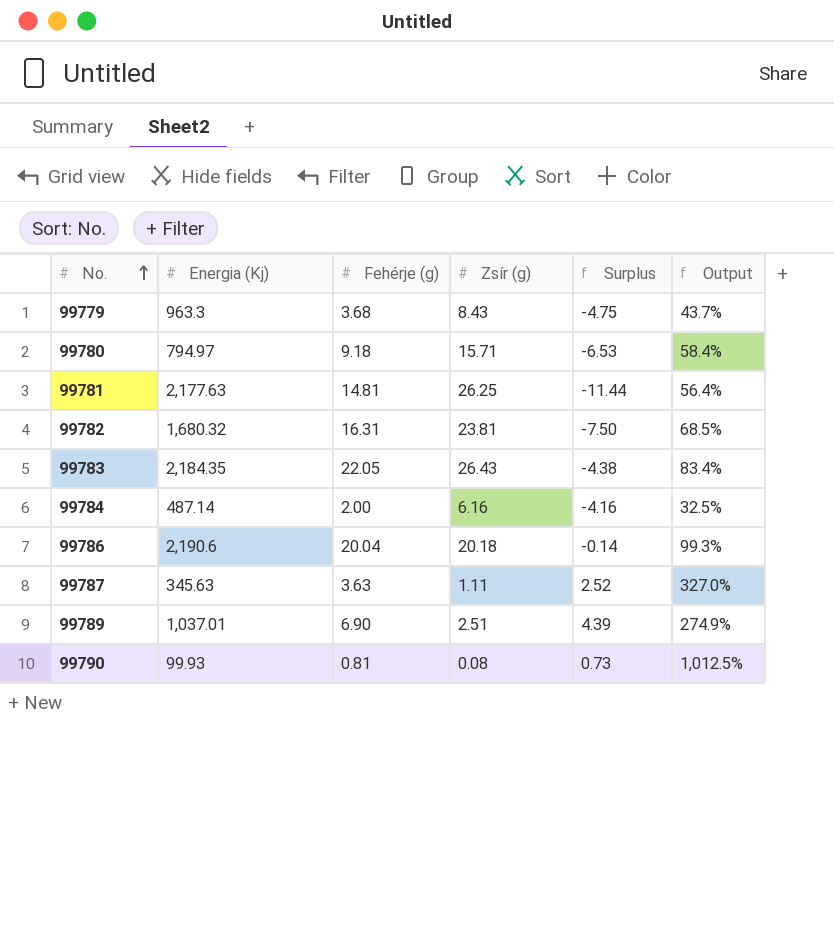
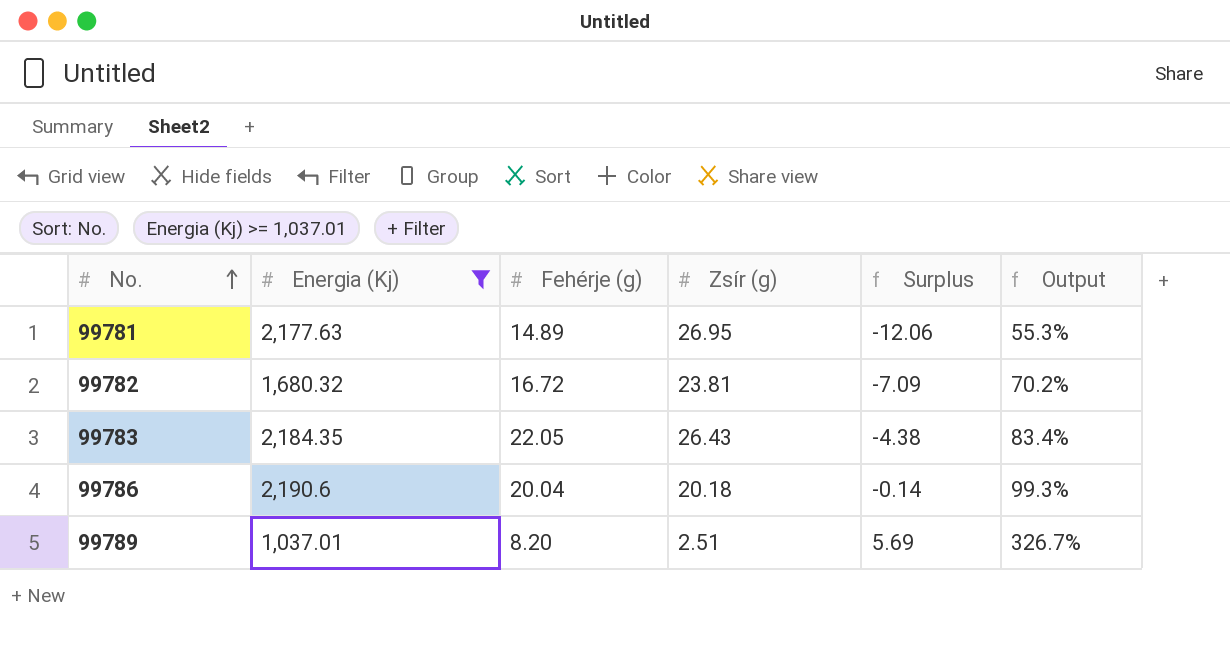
filter: none -> Energia (Kj) >= 1,037.01
99781 | Fehérje (g): 14.81 -> 14.89
99781 | Zsír (g): 26.25 -> 26.95
99781 | Surplus: -11.44 -> -12.06
99781 | Output: 56.4% -> 55.3%
99782 | Fehérje (g): 16.31 -> 16.72
99782 | Surplus: -7.50 -> -7.09
99782 | Output: 68.5% -> 70.2%
99789 | Fehérje (g): 6.90 -> 8.20
99789 | Surplus: 4.39 -> 5.69
99789 | Output: 274.9% -> 326.7%

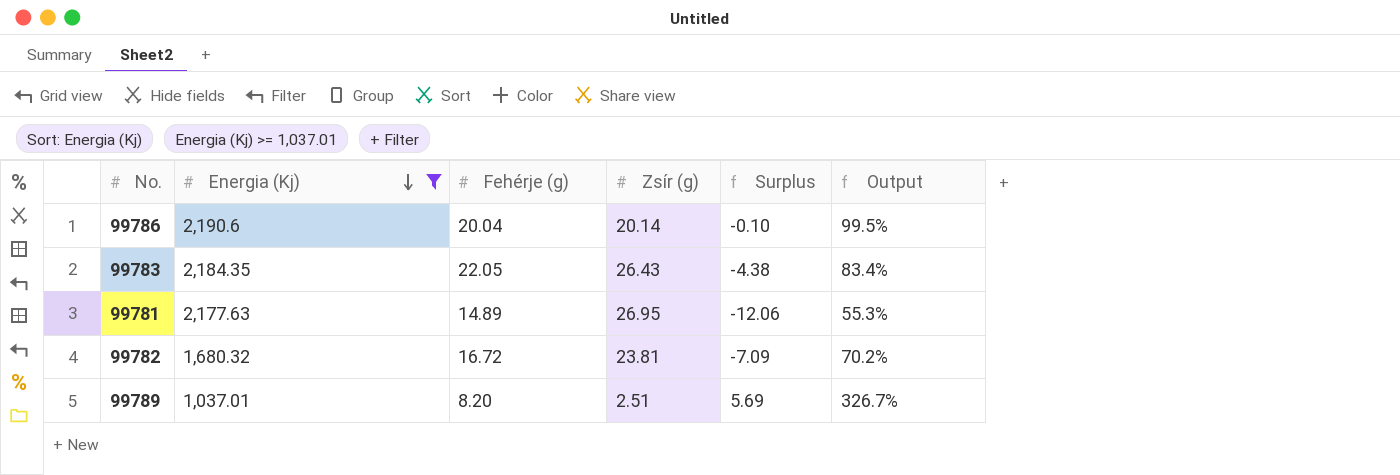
row order: No. ascending -> Energia (Kj) descending
99786 | Zsír (g): 20.18 -> 20.14
99786 | Surplus: -0.14 -> -0.10
99786 | Output: 99.3% -> 99.5%

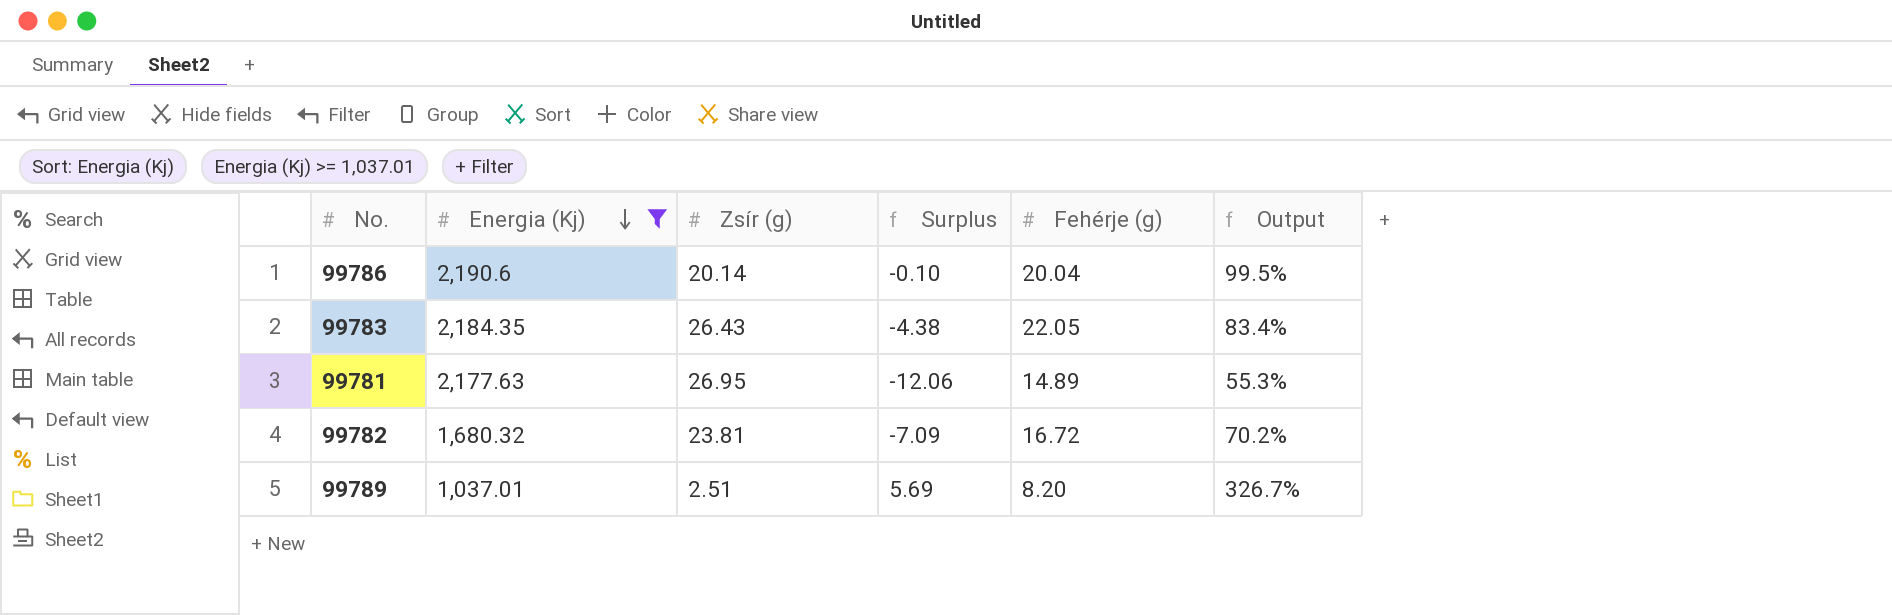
column Fehérje (g) | position: 3 -> 5

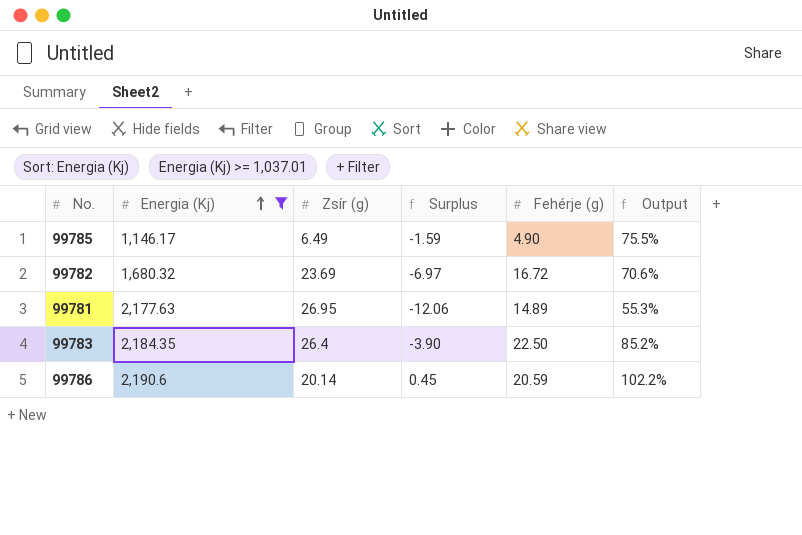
row order: Energia (Kj) descending -> Energia (Kj) ascending
row 99789: 1,037.01 | 2.51 | 5.69 | 8.20 | 326.7% -> none
row 99785: none -> 1,146.17 | 6.49 | -1.59 | 4.90 | 75.5%
99782 | Zsír (g): 23.81 -> 23.69
99782 | Surplus: -7.09 -> -6.97
99782 | Output: 70.2% -> 70.6%
99783 | Zsír (g): 26.43 -> 26.4
99783 | Surplus: -4.38 -> -3.90
99783 | Fehérje (g): 22.05 -> 22.50
99783 | Output: 83.4% -> 85.2%
99786 | Surplus: -0.10 -> 0.45
99786 | Fehérje (g): 20.04 -> 20.59
99786 | Output: 99.5% -> 102.2%

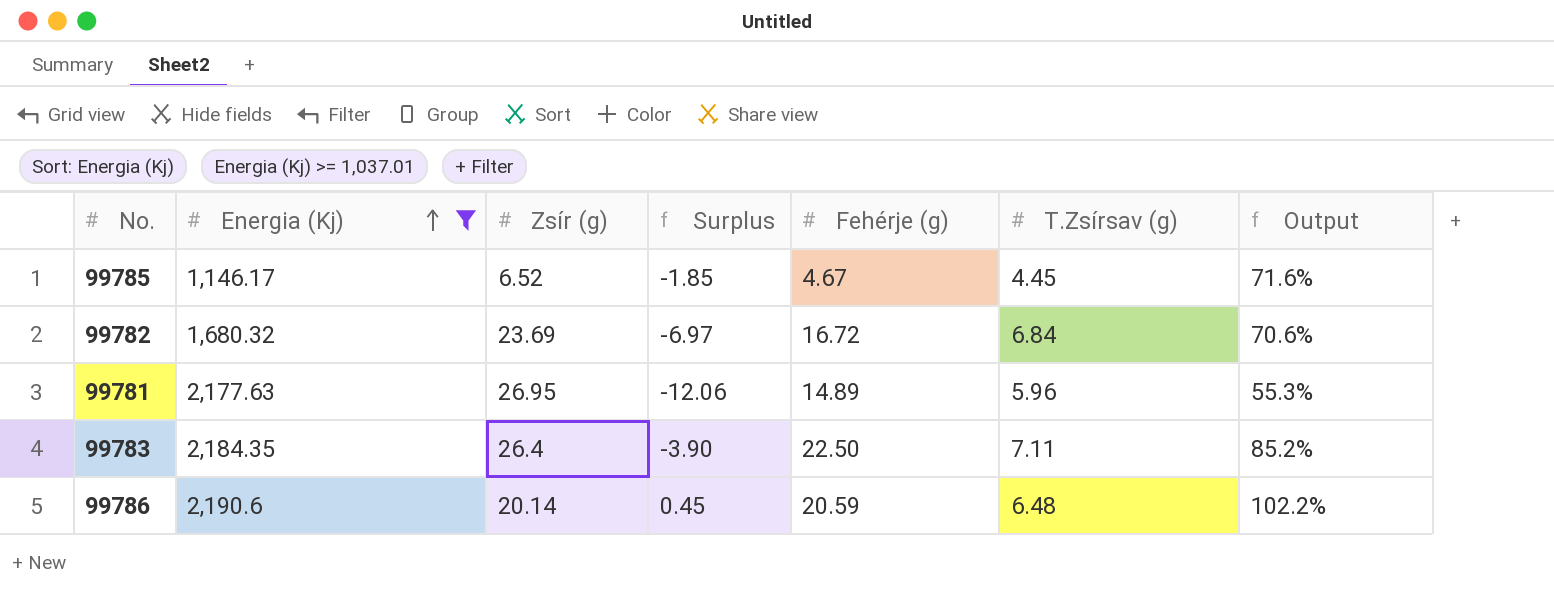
column T.Zsírsav (g) | position: none -> 6
99785 | Zsír (g): 6.49 -> 6.52
99785 | Surplus: -1.59 -> -1.85
99785 | Fehérje (g): 4.90 -> 4.67
99785 | Output: 75.5% -> 71.6%

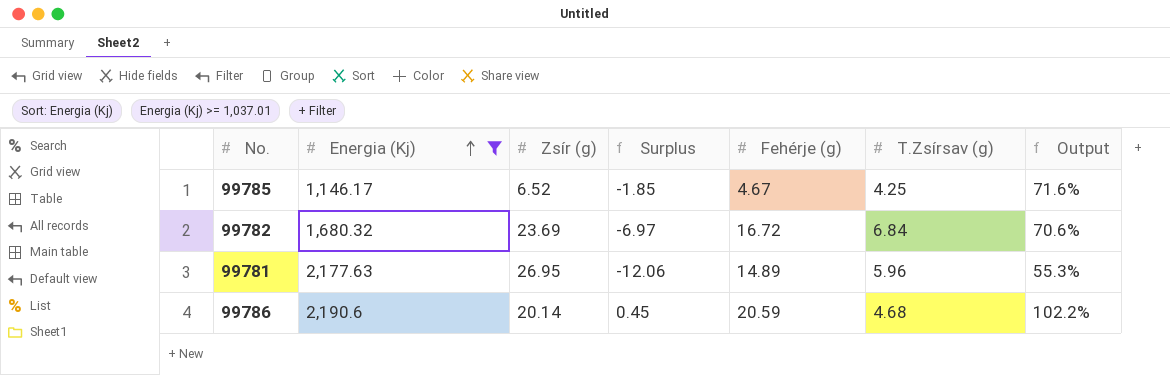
row 99783: 2,184.35 | 26.4 | -3.90 | 22.50 | 7.11 | 85.2% -> none
99785 | T.Zsírsav (g): 4.45 -> 4.25
99786 | T.Zsírsav (g): 6.48 -> 4.68

